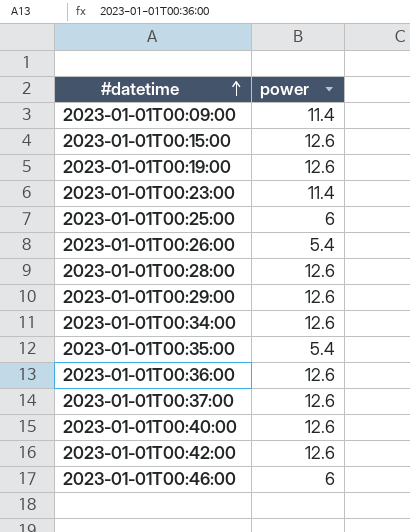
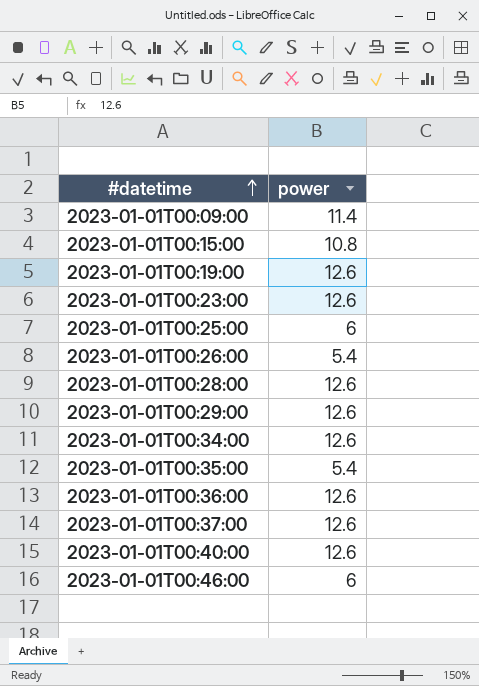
row 2023-01-01T00:42:00: 12.6 -> none
2023-01-01T00:15:00 | power: 12.6 -> 10.8
2023-01-01T00:23:00 | power: 11.4 -> 12.6

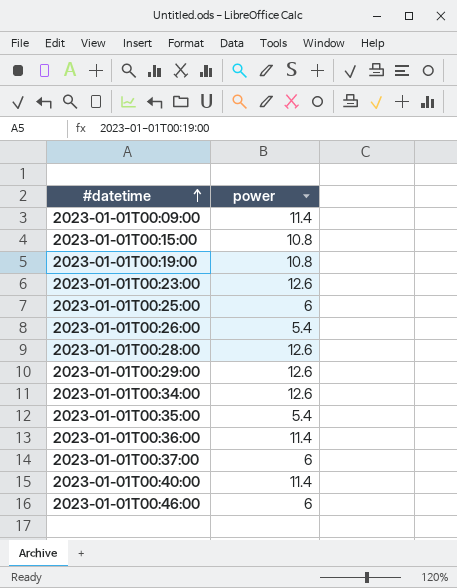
2023-01-01T00:19:00 | power: 12.6 -> 10.8
2023-01-01T00:36:00 | power: 12.6 -> 11.4
2023-01-01T00:37:00 | power: 12.6 -> 6
2023-01-01T00:40:00 | power: 12.6 -> 11.4

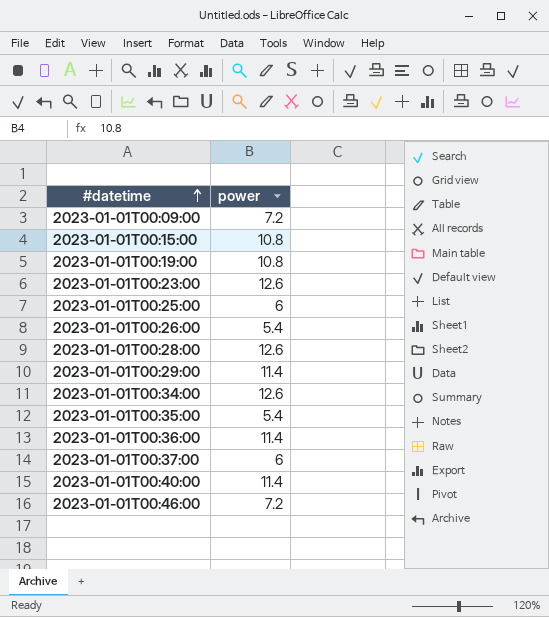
2023-01-01T00:09:00 | power: 11.4 -> 7.2
2023-01-01T00:29:00 | power: 12.6 -> 11.4
2023-01-01T00:46:00 | power: 6 -> 7.2

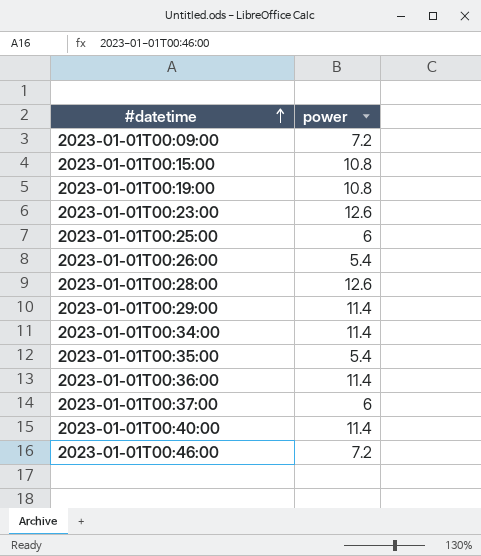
2023-01-01T00:34:00 | power: 12.6 -> 11.4

